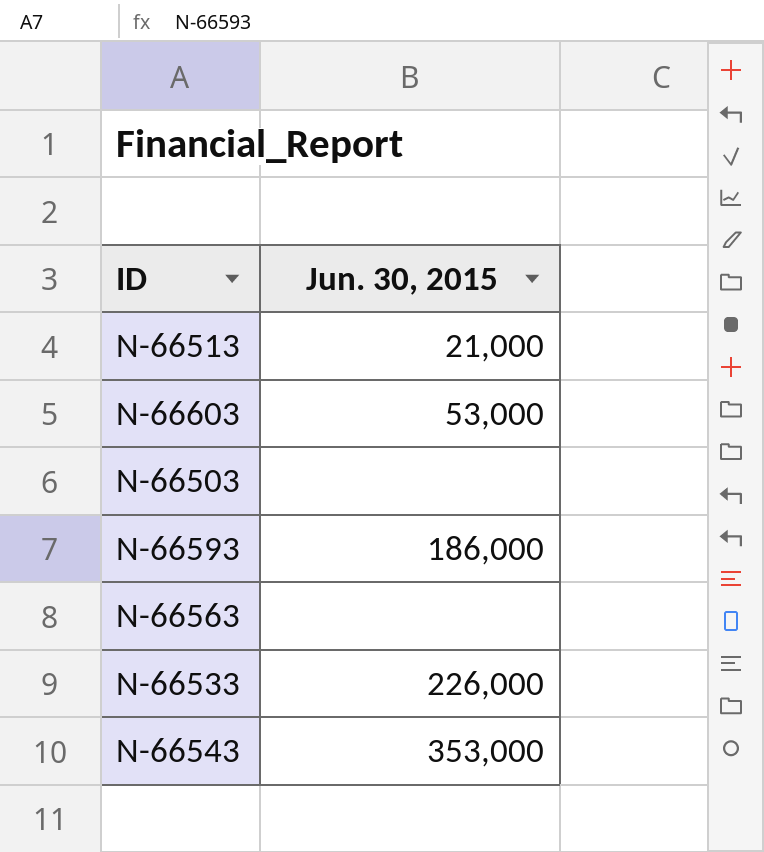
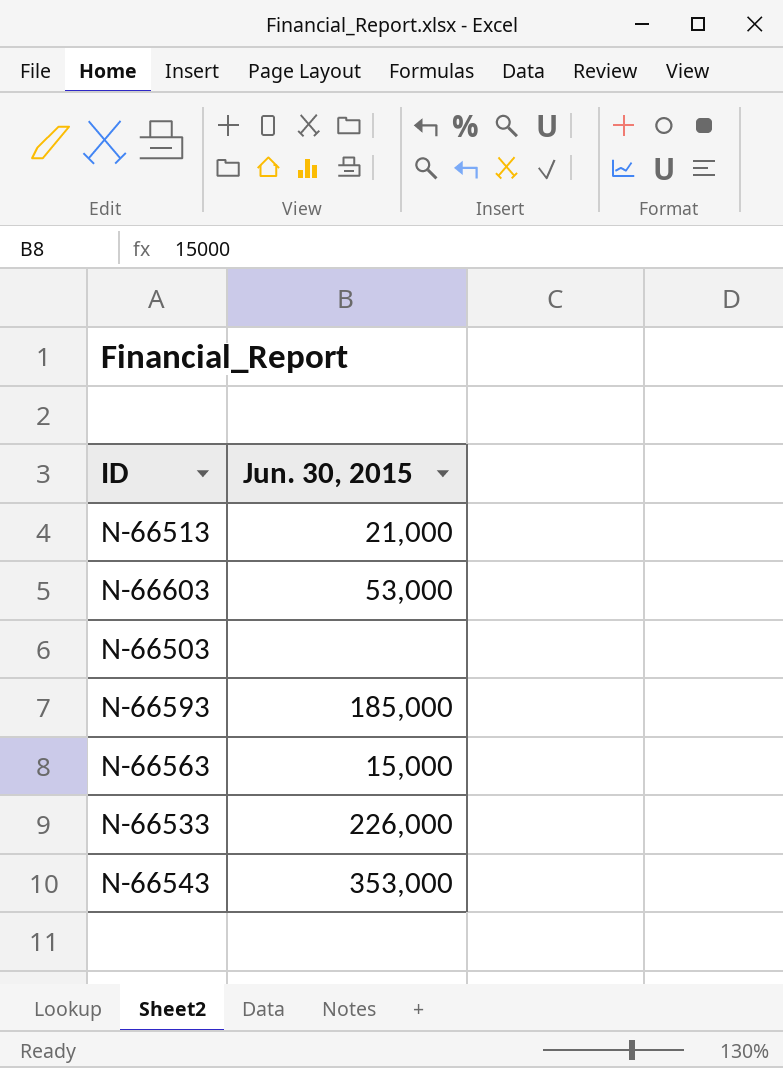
N-66593 | Jun. 30, 2015: 186,000 -> 185,000
N-66563 | Jun. 30, 2015: none -> 15,000

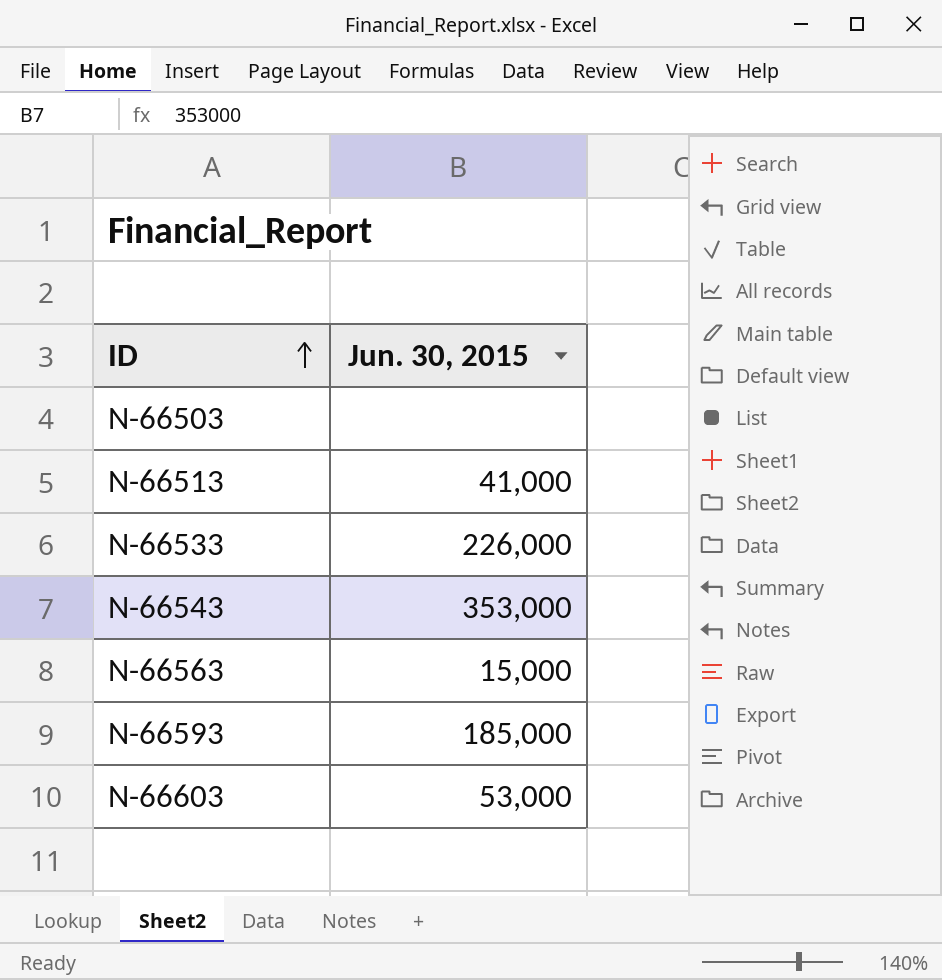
row order: none -> ID ascending
N-66513 | Jun. 30, 2015: 21,000 -> 41,000

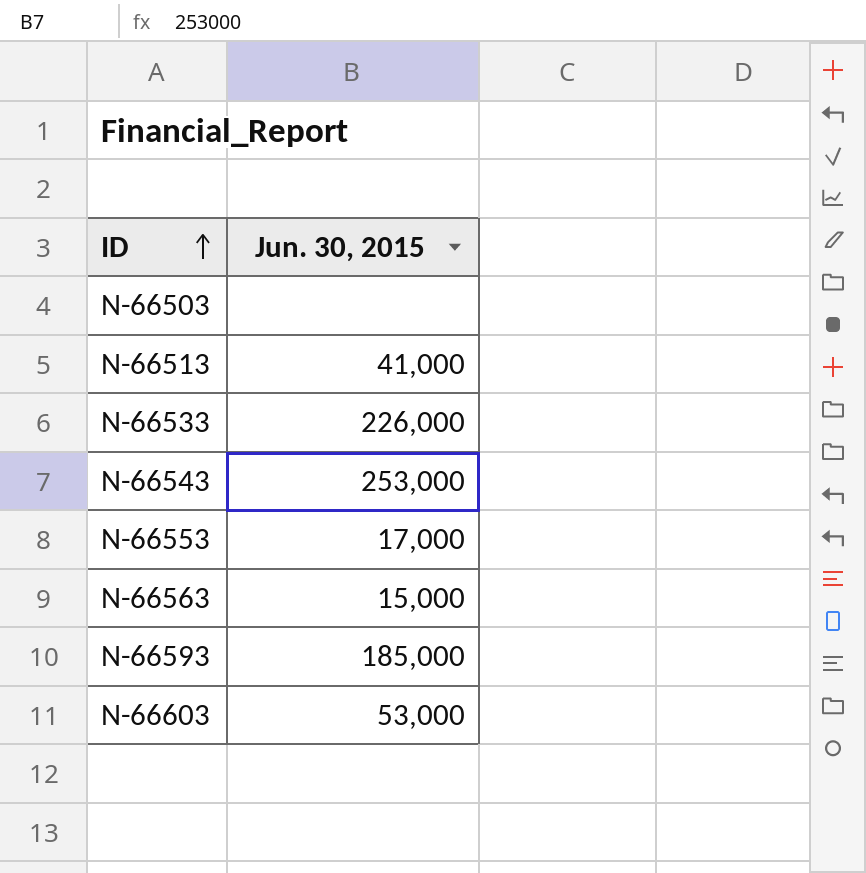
N-66543 | Jun. 30, 2015: 353,000 -> 253,000
row N-66553: none -> 17,000

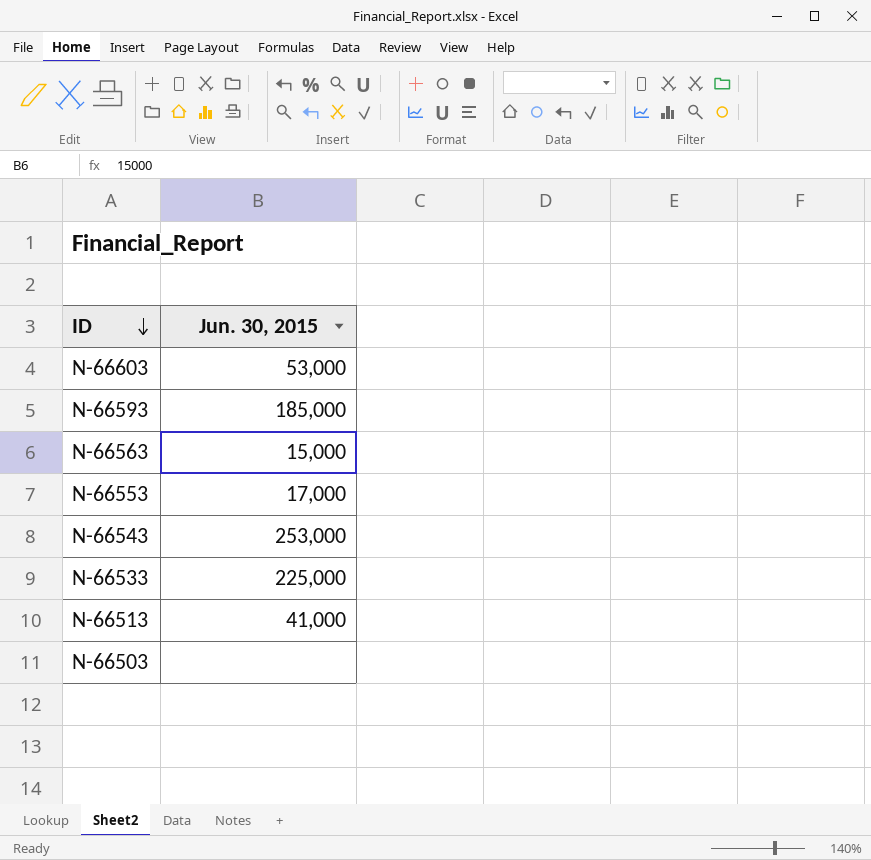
row order: ID ascending -> ID descending
N-66533 | Jun. 30, 2015: 226,000 -> 225,000

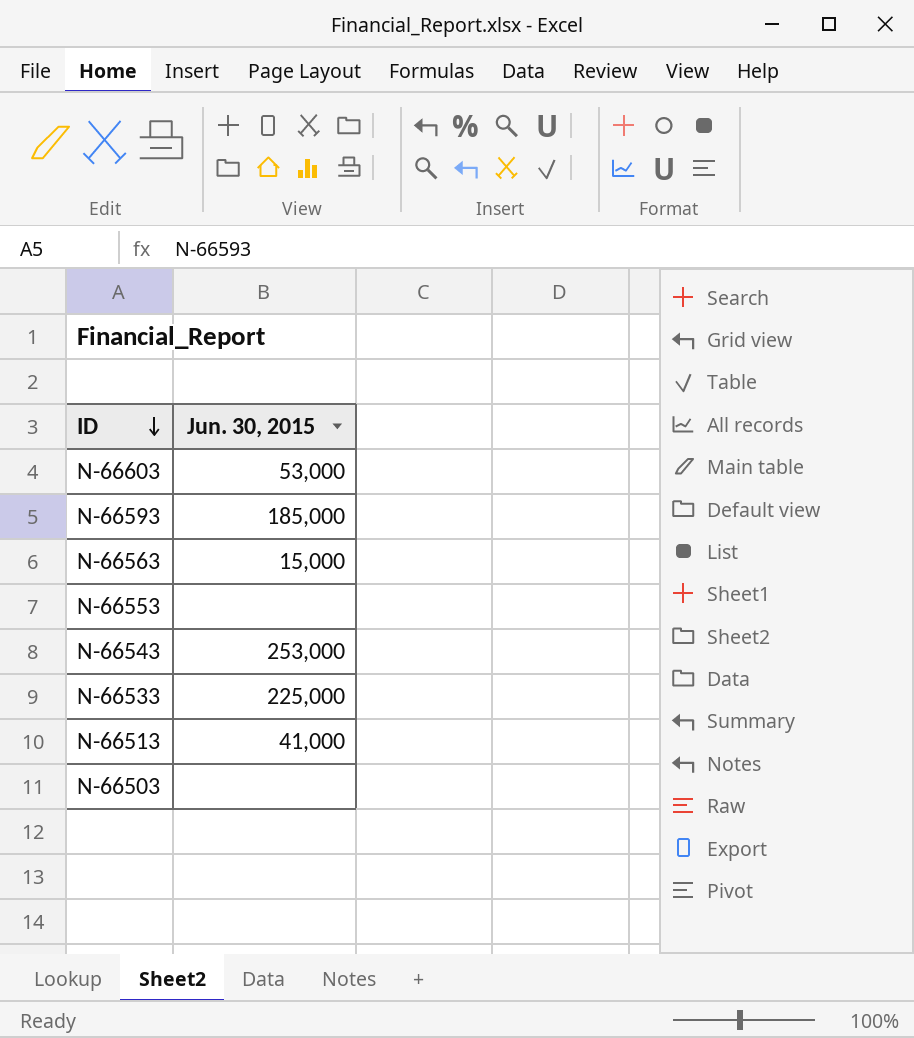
N-66553 | Jun. 30, 2015: 17,000 -> none

